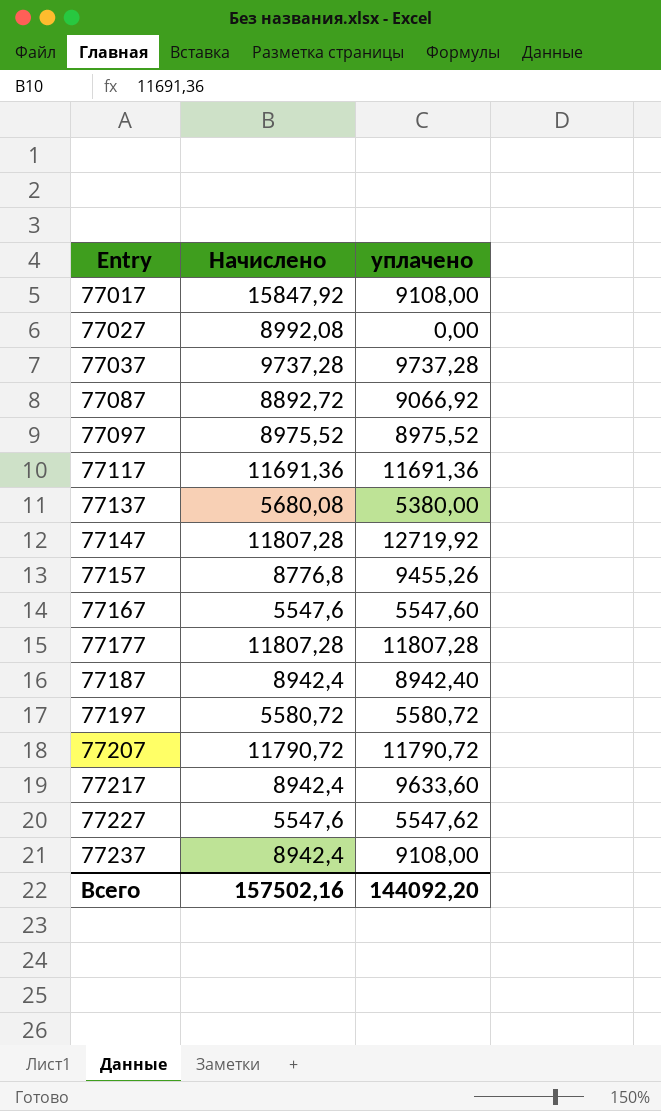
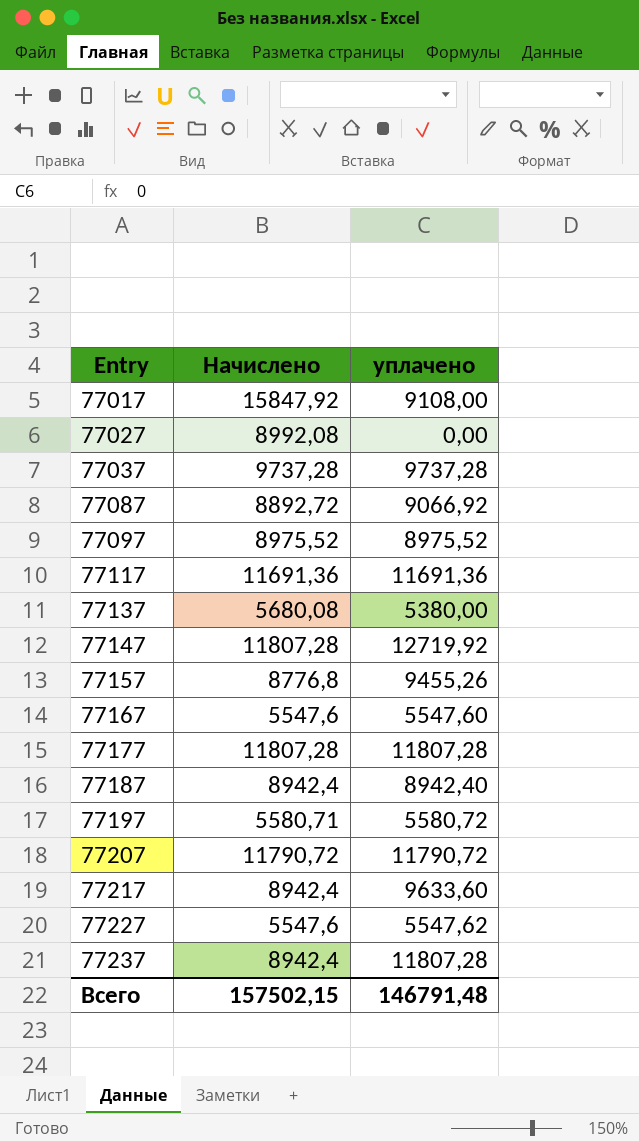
77197 | Начислено: 5580,72 -> 5580,71
77237 | уплачено: 9108,00 -> 11807,28
Всего | Начислено: 157502,16 -> 157502,15
Всего | уплачено: 144092,20 -> 146791,48

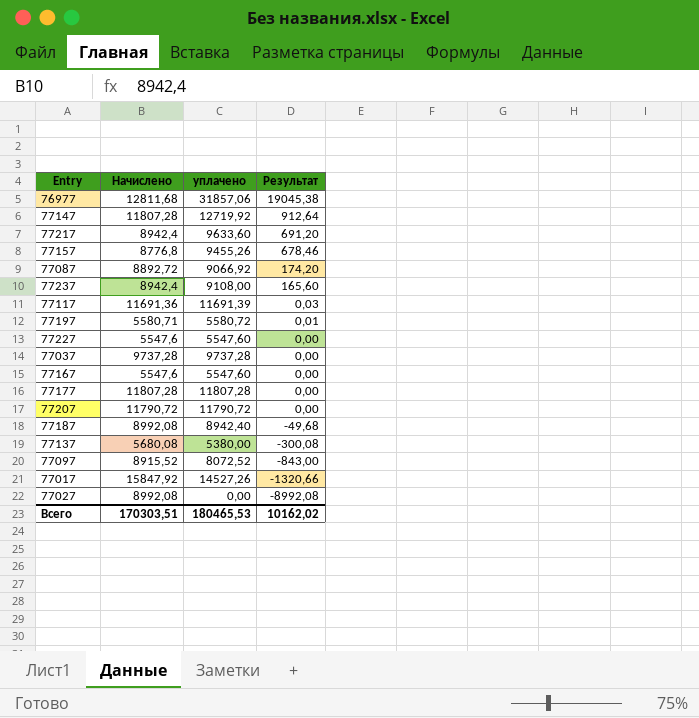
row order: Entry ascending -> Результат descending
column Результат | formula: none -> [уплачено] - [Начислено]
row 76977: none -> 12811,68 | 31857,06 | 19045,38
77237 | уплачено: 11807,28 -> 9108,00
77117 | уплачено: 11691,36 -> 11691,39
77227 | уплачено: 5547,62 -> 5547,60
77187 | Начислено: 8942,4 -> 8992,08
77097 | Начислено: 8975,52 -> 8915,52
77097 | уплачено: 8975,52 -> 8072,52
77017 | уплачено: 9108,00 -> 14527,26
Всего | Начислено: 157502,15 -> 170303,51
Всего | уплачено: 146791,48 -> 180465,53

